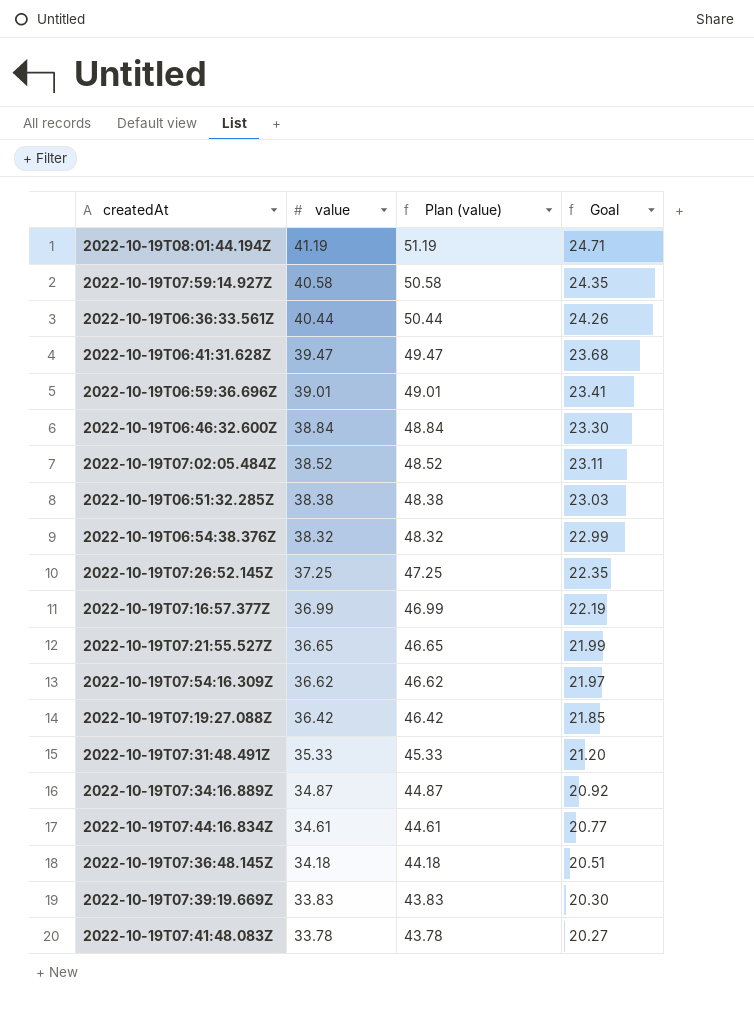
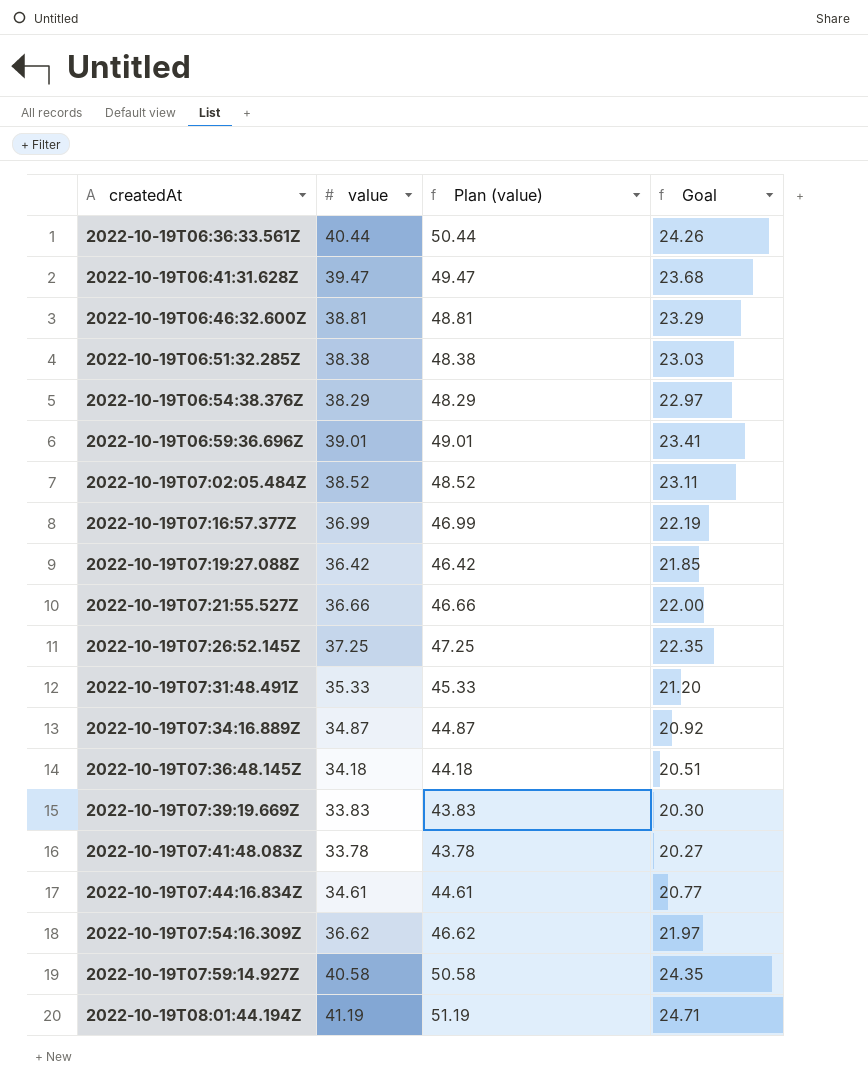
row order: value descending -> createdAt ascending
2022-10-19T06:46:32.600Z | value: 38.84 -> 38.81
2022-10-19T06:46:32.600Z | Plan (value): 48.84 -> 48.81
2022-10-19T06:46:32.600Z | Goal: 23.30 -> 23.29
2022-10-19T06:54:38.376Z | value: 38.32 -> 38.29
2022-10-19T06:54:38.376Z | Plan (value): 48.32 -> 48.29
2022-10-19T06:54:38.376Z | Goal: 22.99 -> 22.97
2022-10-19T07:21:55.527Z | value: 36.65 -> 36.66
2022-10-19T07:21:55.527Z | Plan (value): 46.65 -> 46.66
2022-10-19T07:21:55.527Z | Goal: 21.99 -> 22.00

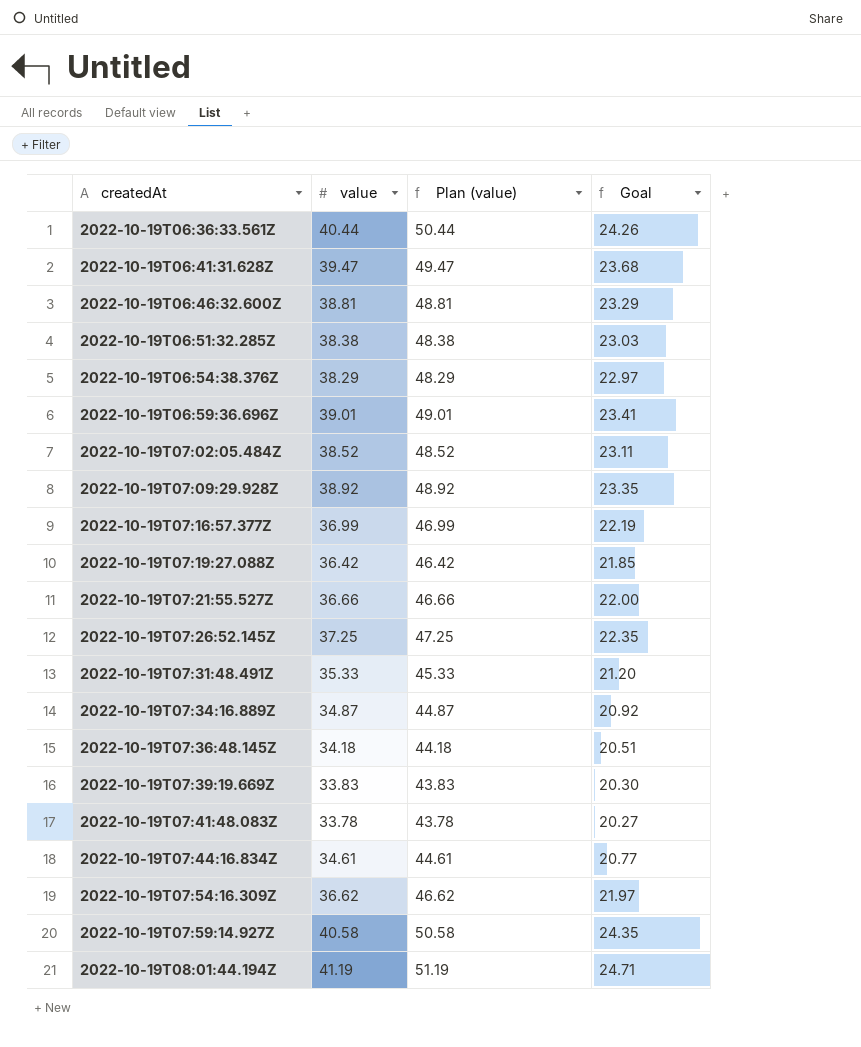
row 2022-10-19T07:09:29.928Z: none -> 38.92 | 48.92 | 23.35

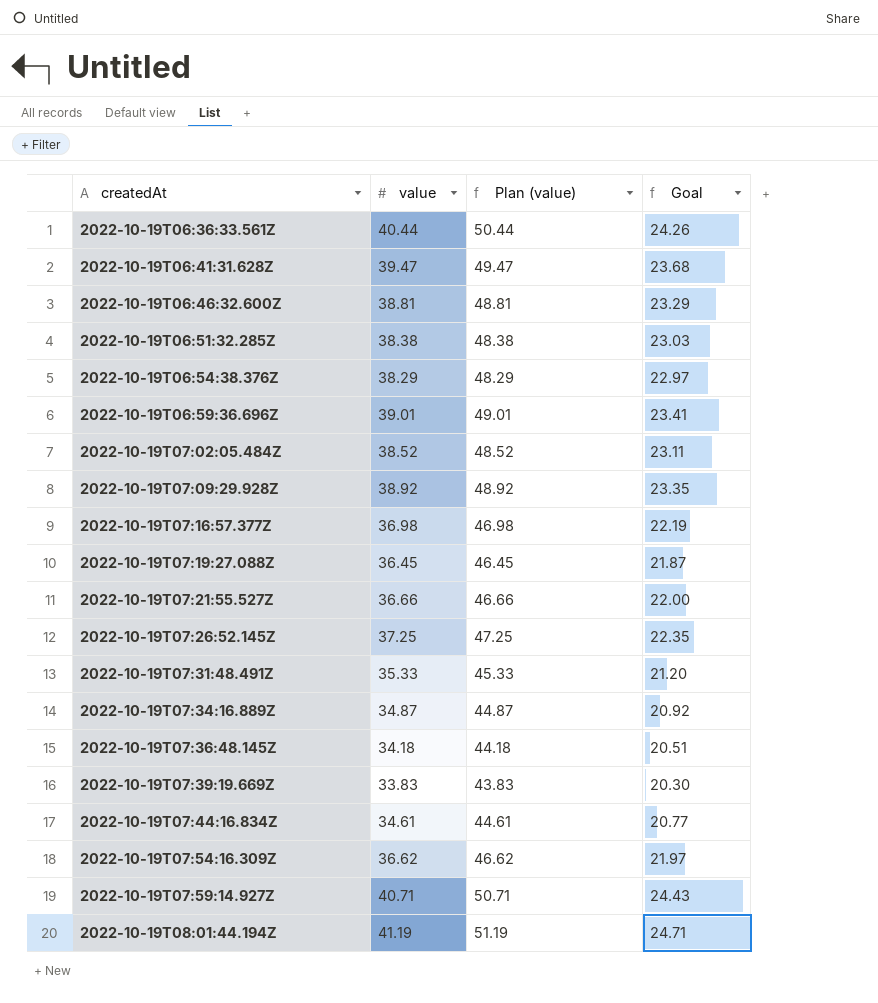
row 2022-10-19T07:41:48.083Z: 33.78 | 43.78 | 20.27 -> none
2022-10-19T07:16:57.377Z | value: 36.99 -> 36.98
2022-10-19T07:16:57.377Z | Plan (value): 46.99 -> 46.98
2022-10-19T07:19:27.088Z | value: 36.42 -> 36.45
2022-10-19T07:19:27.088Z | Plan (value): 46.42 -> 46.45
2022-10-19T07:19:27.088Z | Goal: 21.85 -> 21.87
2022-10-19T07:59:14.927Z | value: 40.58 -> 40.71
2022-10-19T07:59:14.927Z | Plan (value): 50.58 -> 50.71
2022-10-19T07:59:14.927Z | Goal: 24.35 -> 24.43

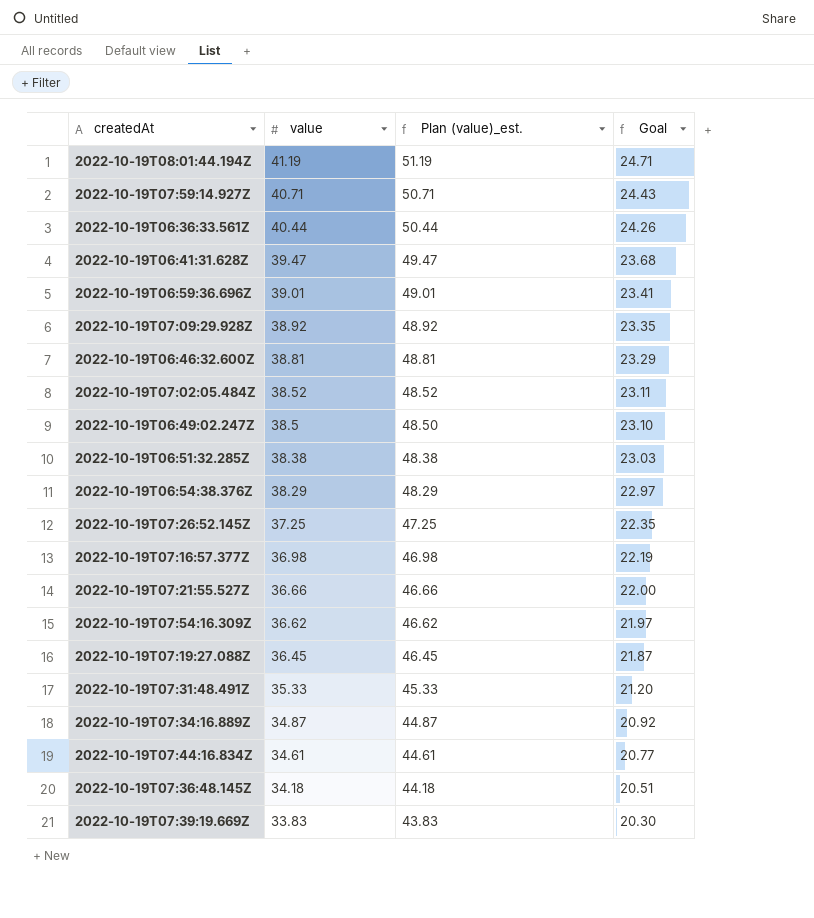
row order: createdAt ascending -> value descending
column name: Plan (value) -> Plan (value)_est.
row 2022-10-19T06:49:02.247Z: none -> 38.5 | 48.50 | 23.10

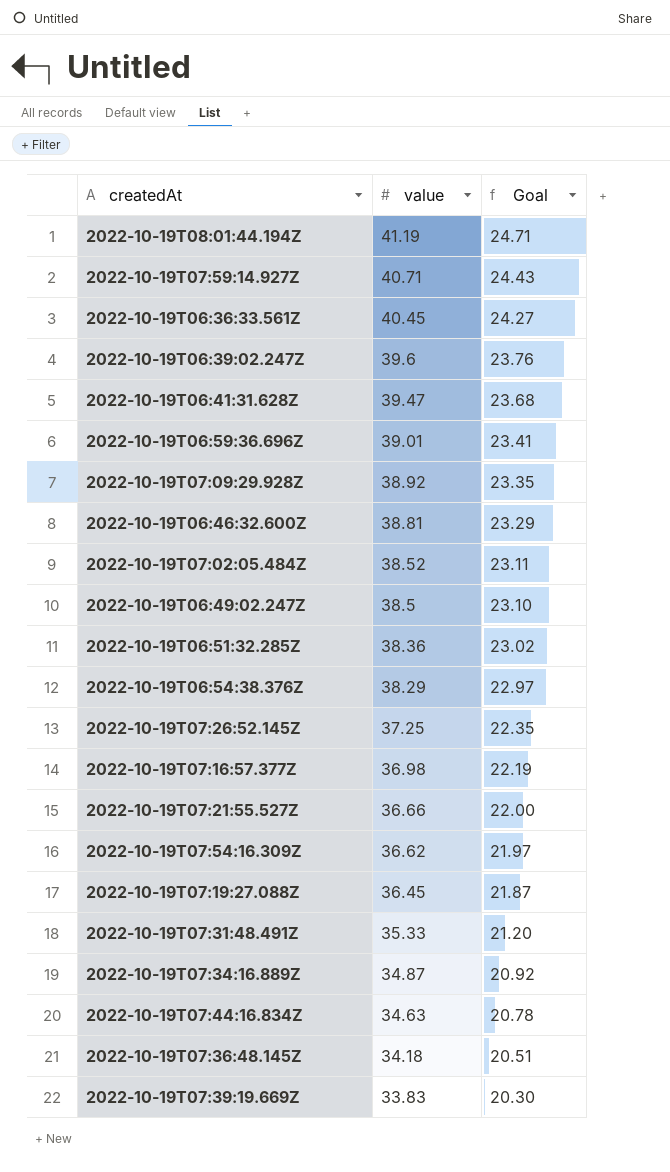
column Plan (value)_est. | formula: [value] + 10 -> none
2022-10-19T06:36:33.561Z | value: 40.44 -> 40.45
2022-10-19T06:36:33.561Z | Goal: 24.26 -> 24.27
row 2022-10-19T06:39:02.247Z: none -> 39.6 | 23.76
2022-10-19T06:51:32.285Z | value: 38.38 -> 38.36
2022-10-19T06:51:32.285Z | Goal: 23.03 -> 23.02
2022-10-19T07:44:16.834Z | value: 34.61 -> 34.63
2022-10-19T07:44:16.834Z | Goal: 20.77 -> 20.78

